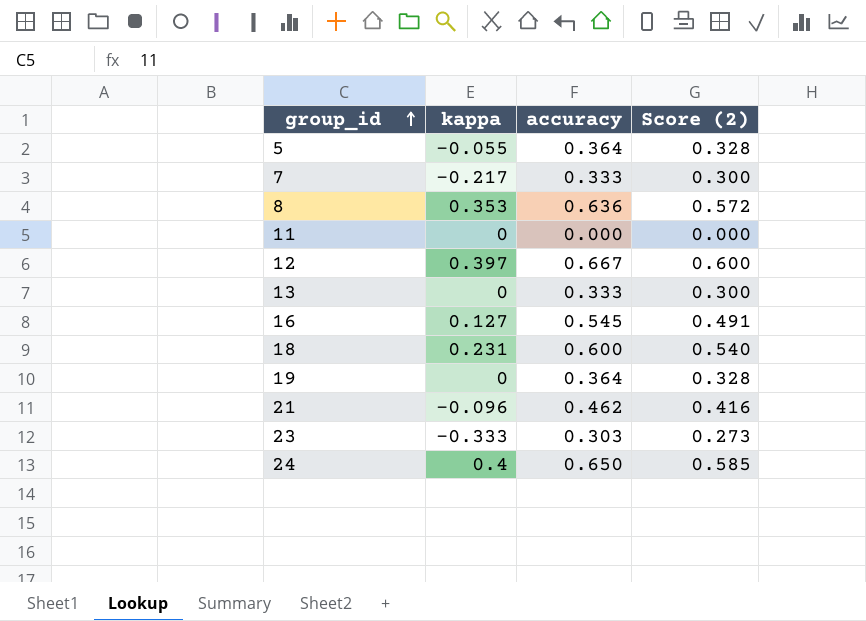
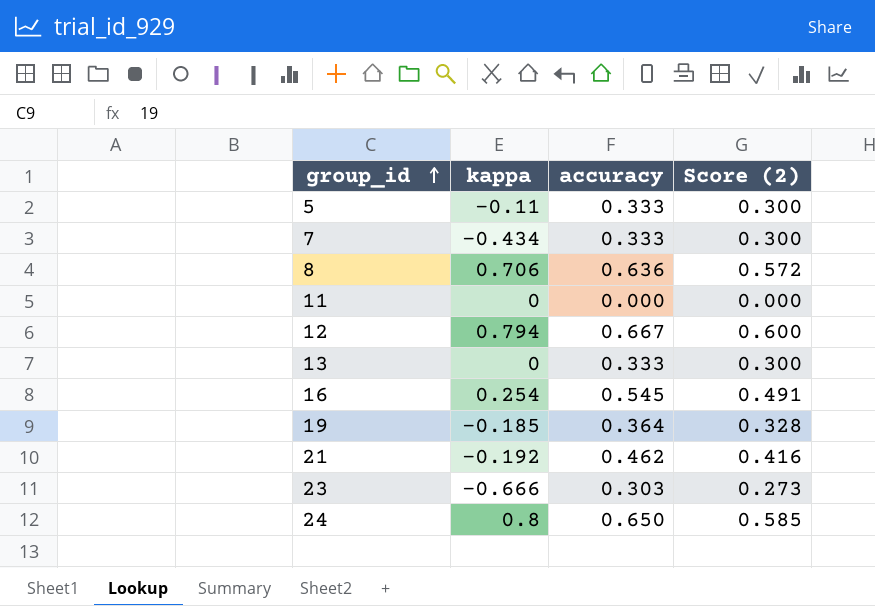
row 18: 0.231 | 0.600 | 0.540 -> none
5 | kappa: -0.055 -> -0.11
5 | accuracy: 0.364 -> 0.333
5 | Score (2): 0.328 -> 0.300
7 | kappa: -0.217 -> -0.434
8 | kappa: 0.353 -> 0.706
12 | kappa: 0.397 -> 0.794
16 | kappa: 0.127 -> 0.254
19 | kappa: 0 -> -0.185
21 | kappa: -0.096 -> -0.192
23 | kappa: -0.333 -> -0.666
24 | kappa: 0.4 -> 0.8

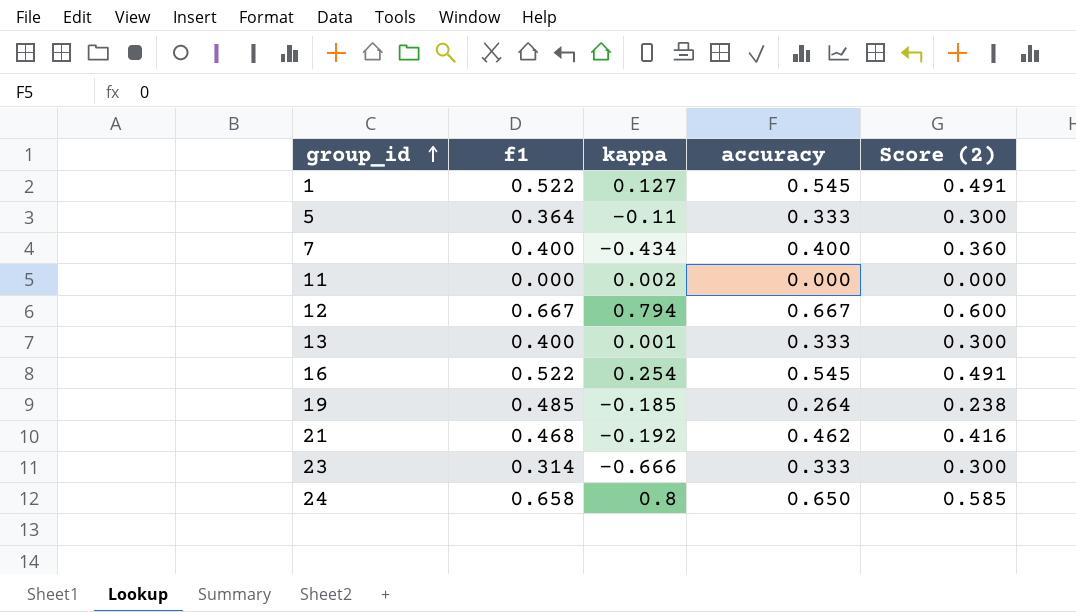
column f1 | position: none -> 2
row 8: 0.706 | 0.636 | 0.572 -> none
row 1: none -> 0.522 | 0.127 | 0.545 | 0.491
7 | accuracy: 0.333 -> 0.400
7 | Score (2): 0.300 -> 0.360
11 | kappa: 0 -> 0.002
13 | kappa: 0 -> 0.001
19 | accuracy: 0.364 -> 0.264
19 | Score (2): 0.328 -> 0.238
23 | accuracy: 0.303 -> 0.333
23 | Score (2): 0.273 -> 0.300

